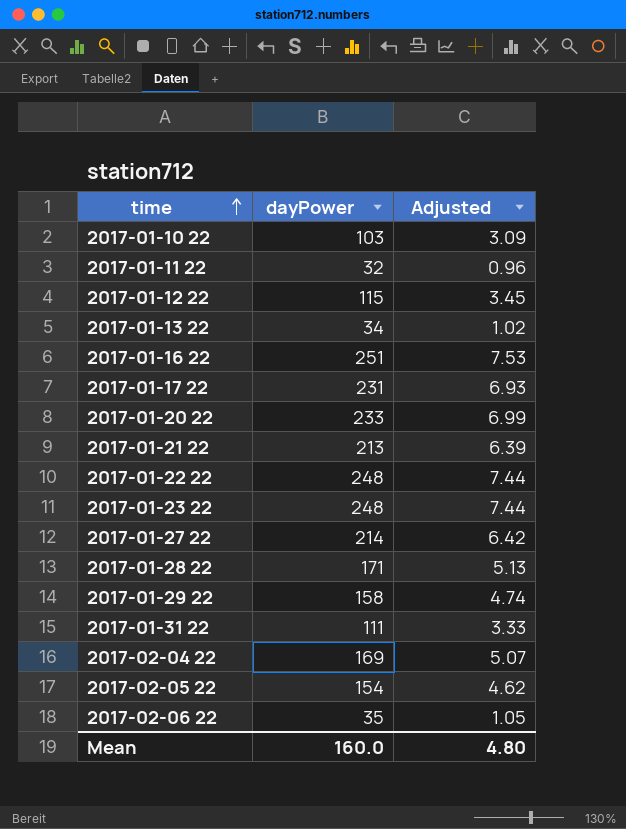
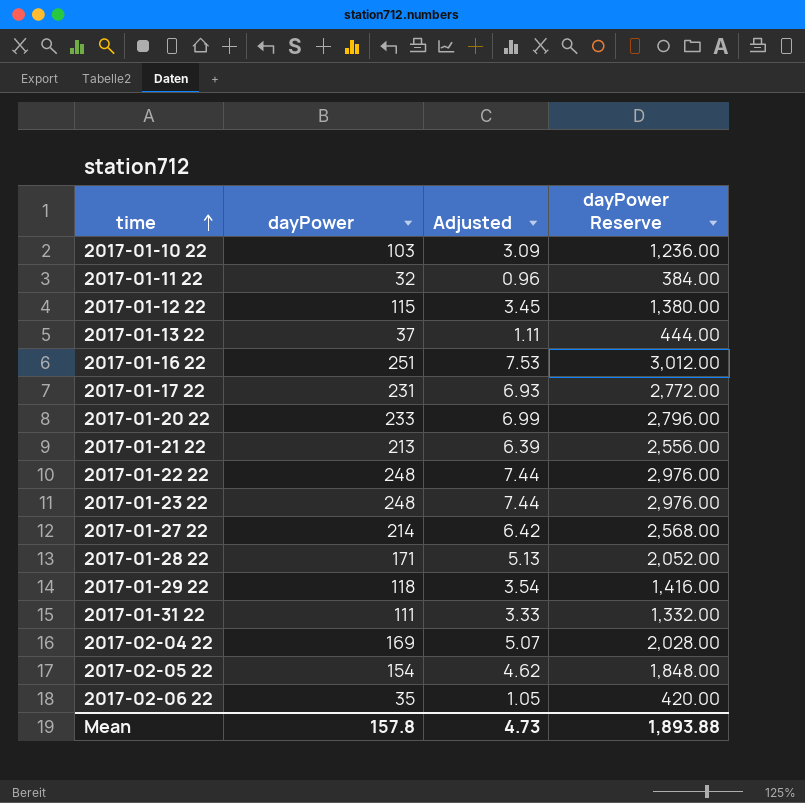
column dayPower Reserve | formula: none -> [dayPower] * 12
2017-01-13 22 | dayPower: 34 -> 37
2017-01-13 22 | Adjusted: 1.02 -> 1.11
2017-01-29 22 | dayPower: 158 -> 118
2017-01-29 22 | Adjusted: 4.74 -> 3.54
Mean | dayPower: 160.0 -> 157.8
Mean | Adjusted: 4.80 -> 4.73

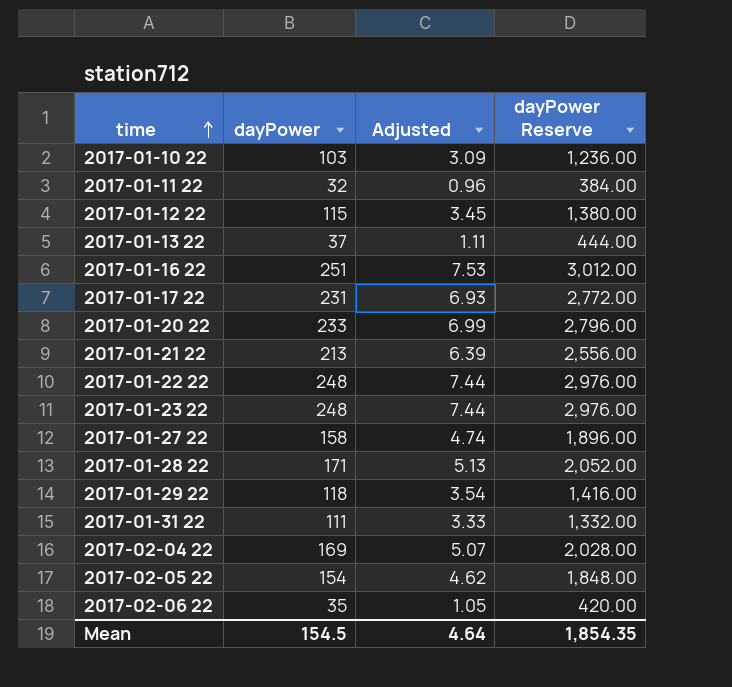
2017-01-27 22 | dayPower: 214 -> 158
2017-01-27 22 | Adjusted: 6.42 -> 4.74
2017-01-27 22 | dayPower Reserve: 2,568.00 -> 1,896.00
Mean | dayPower: 157.8 -> 154.5
Mean | Adjusted: 4.73 -> 4.64
Mean | dayPower Reserve: 1,893.88 -> 1,854.35

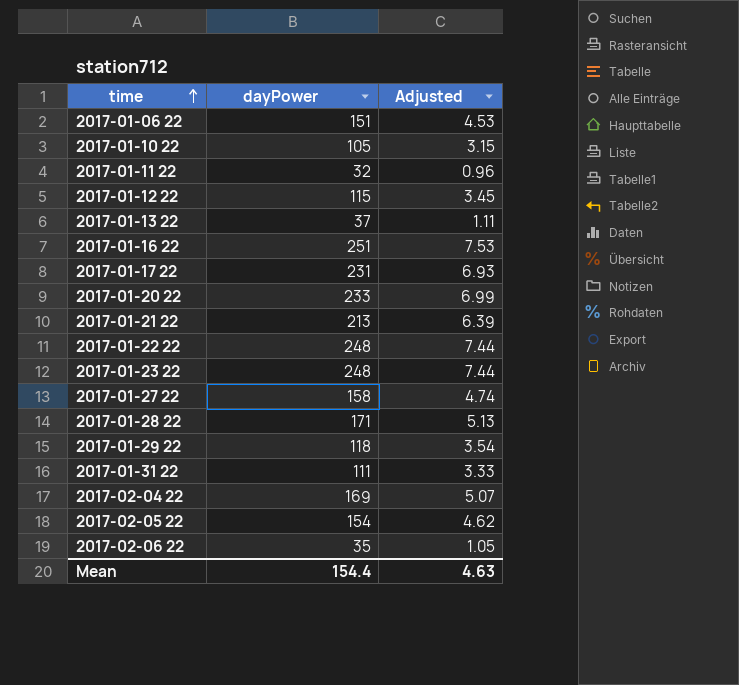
column dayPower Reserve | formula: [dayPower] * 12 -> none
row 2017-01-06 22: none -> 151 | 4.53
2017-01-10 22 | dayPower: 103 -> 105
2017-01-10 22 | Adjusted: 3.09 -> 3.15
Mean | dayPower: 154.5 -> 154.4
Mean | Adjusted: 4.64 -> 4.63

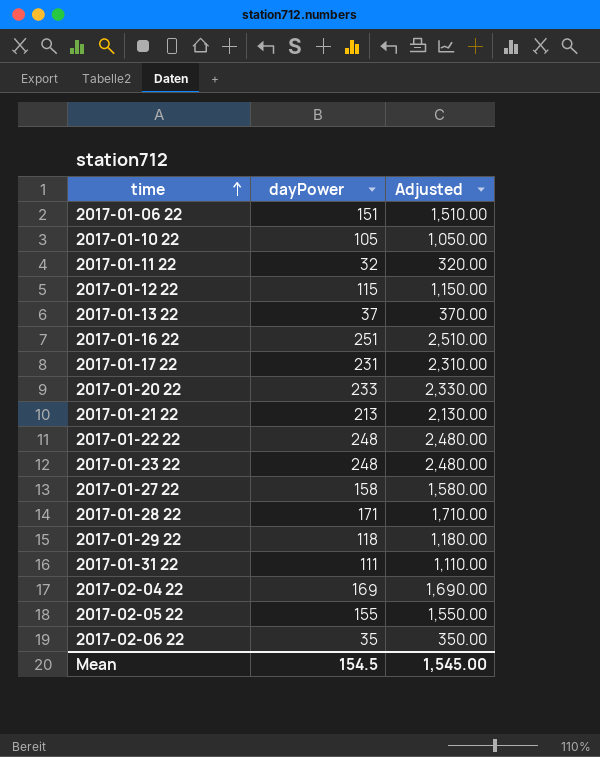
column Adjusted | formula: [dayPower] * 0.03 -> [dayPower] * 10
2017-02-05 22 | dayPower: 154 -> 155
Mean | dayPower: 154.4 -> 154.5
Mean | Adjusted: 4.63 -> 1,545.00

